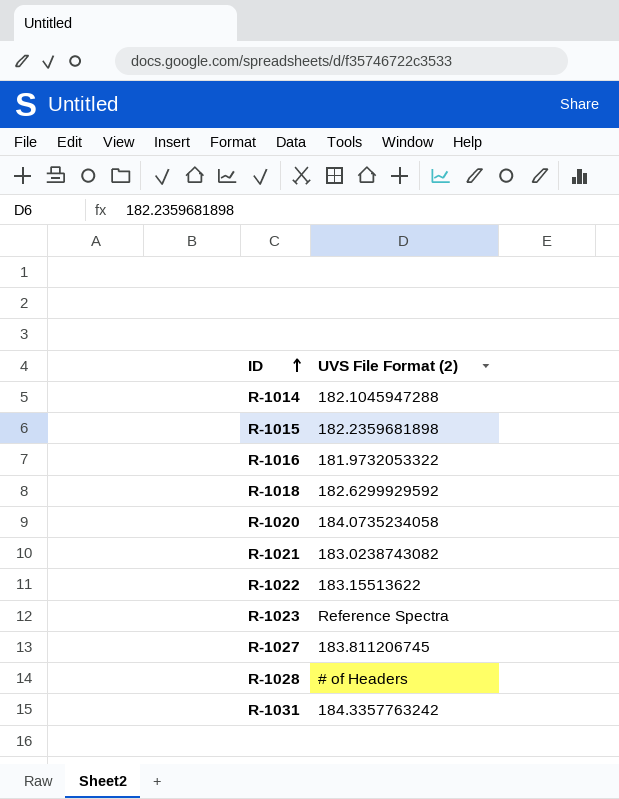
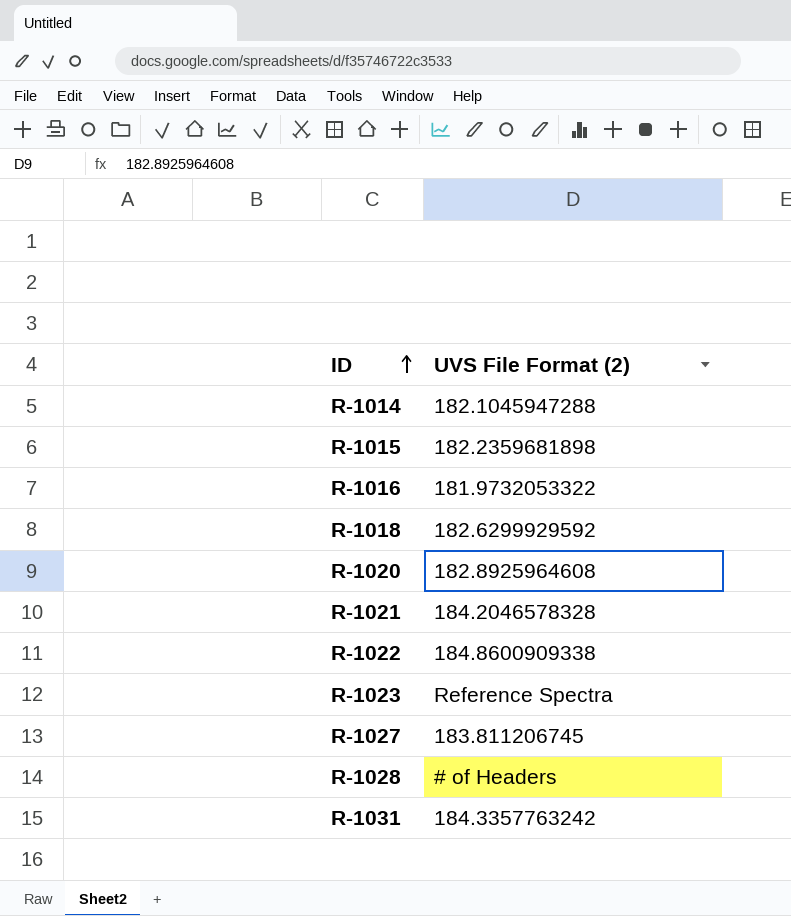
R-1020 | UVS File Format (2): 184.0735234058 -> 182.8925964608
R-1021 | UVS File Format (2): 183.0238743082 -> 184.2046578328
R-1022 | UVS File Format (2): 183.15513622 -> 184.8600909338

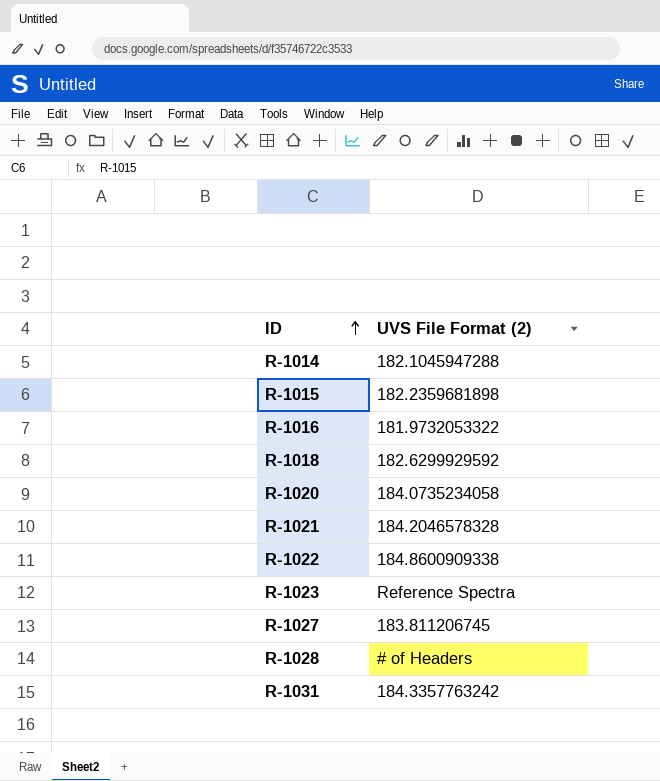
R-1020 | UVS File Format (2): 182.8925964608 -> 184.0735234058

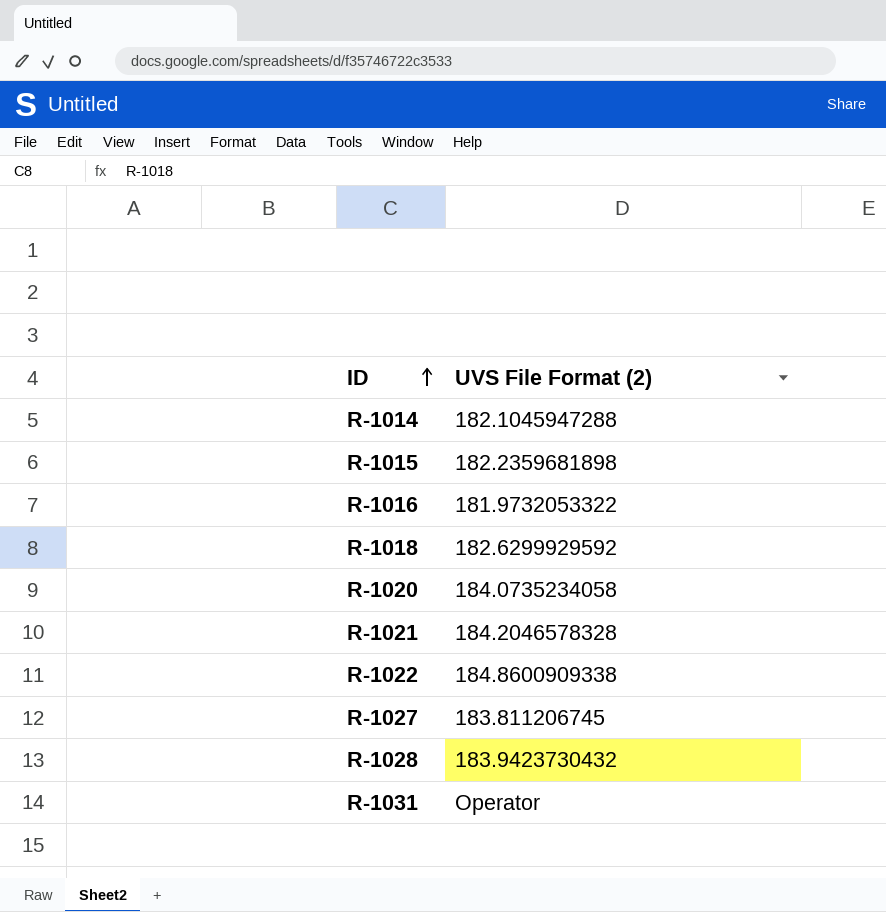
row R-1023: Reference Spectra -> none
R-1028 | UVS File Format (2): # of Headers -> 183.9423730432
R-1031 | UVS File Format (2): 184.3357763242 -> Operator

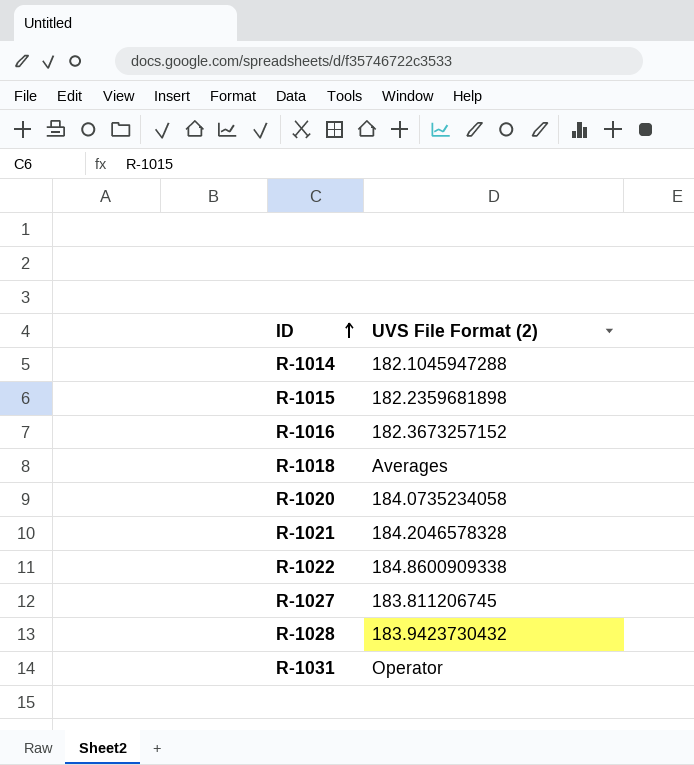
R-1016 | UVS File Format (2): 181.9732053322 -> 182.3673257152
R-1018 | UVS File Format (2): 182.6299929592 -> Averages

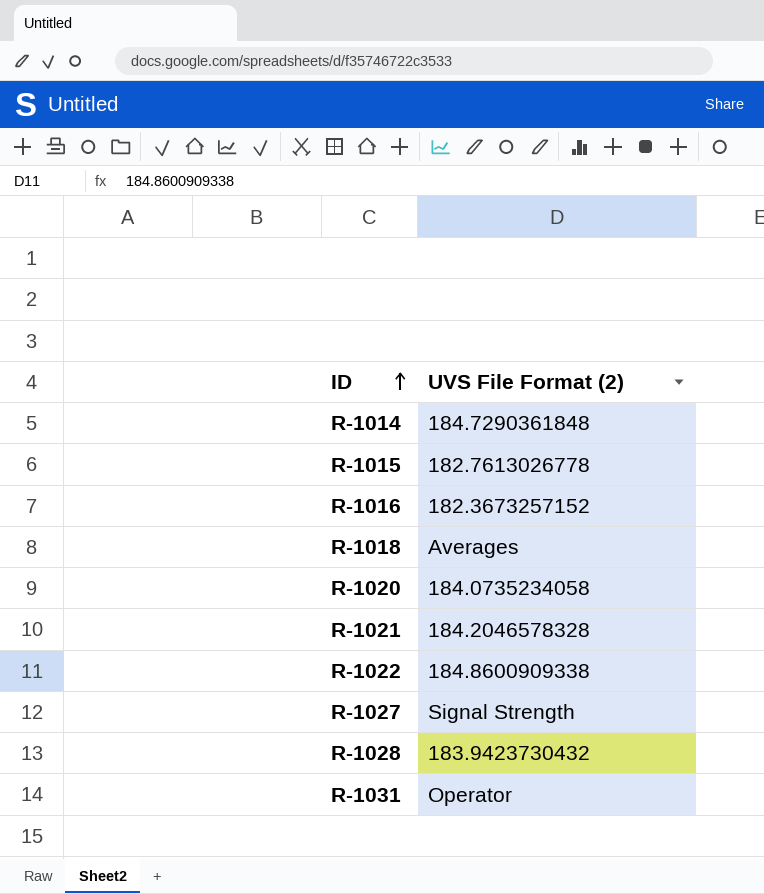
R-1014 | UVS File Format (2): 182.1045947288 -> 184.7290361848
R-1015 | UVS File Format (2): 182.2359681898 -> 182.7613026778
R-1027 | UVS File Format (2): 183.811206745 -> Signal Strength

